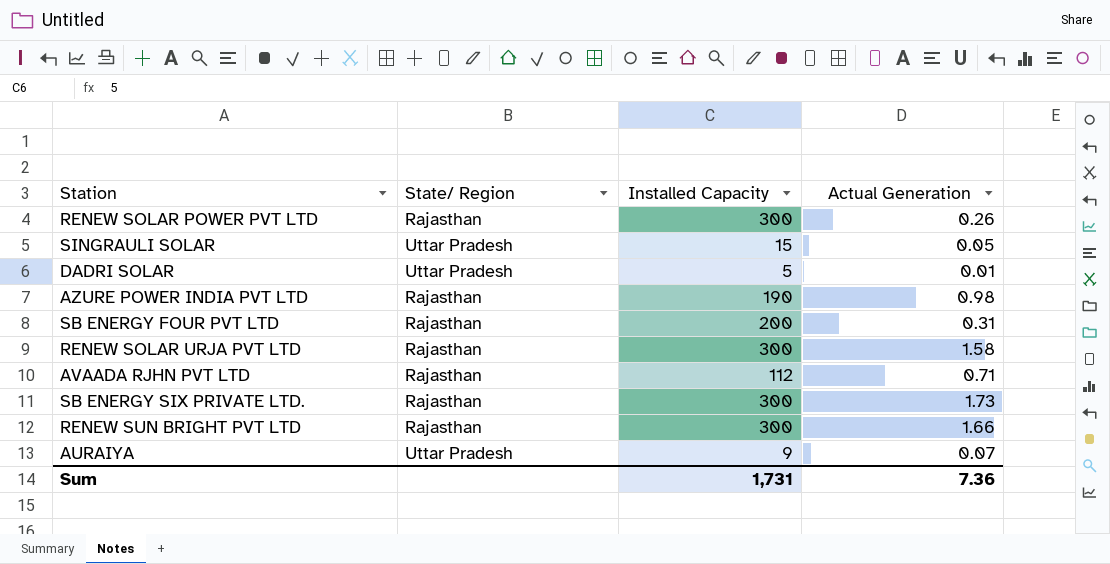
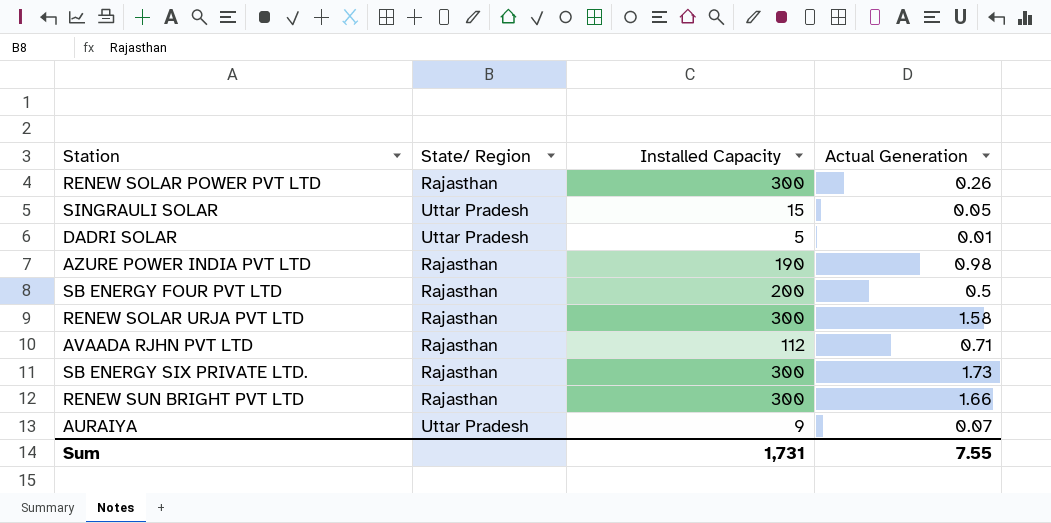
SB ENERGY FOUR PVT LTD | Actual Generation: 0.31 -> 0.5
Sum | Actual Generation: 7.36 -> 7.55

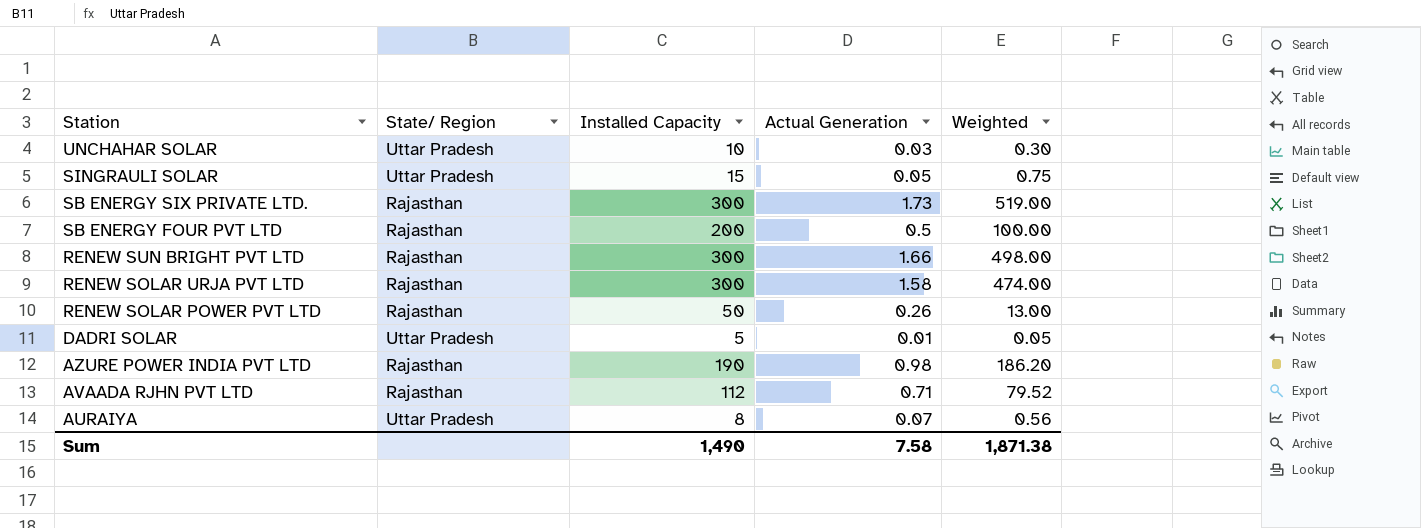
row order: none -> Station descending
column Weighted | formula: none -> [Installed Capacity] * [Actual Generation]
row UNCHAHAR SOLAR: none -> Uttar Pradesh | 10 | 0.03 | 0.30
RENEW SOLAR POWER PVT LTD | Installed Capacity: 300 -> 50
AURAIYA | Installed Capacity: 9 -> 8
Sum | Installed Capacity: 1,731 -> 1,490
Sum | Actual Generation: 7.55 -> 7.58

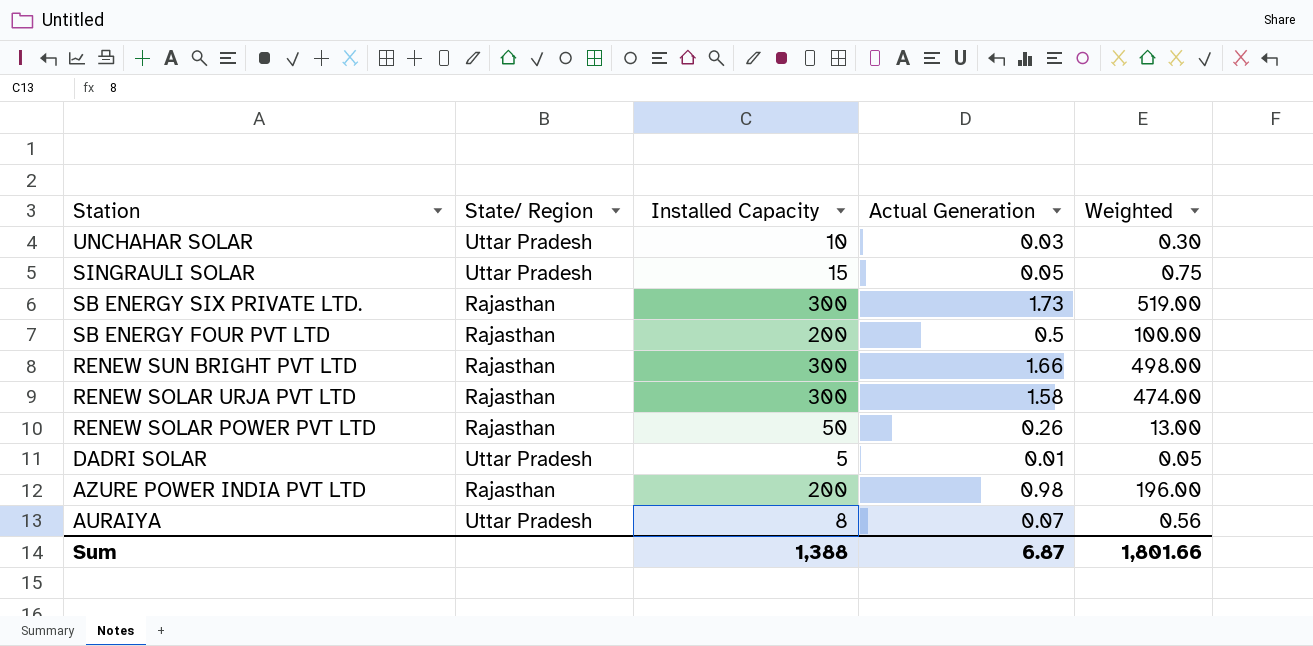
row AVAADA RJHN PVT LTD: Rajasthan | 112 | 0.71 | 79.52 -> none
AZURE POWER INDIA PVT LTD | Installed Capacity: 190 -> 200
AZURE POWER INDIA PVT LTD | Weighted: 186.20 -> 196.00
Sum | Installed Capacity: 1,490 -> 1,388
Sum | Actual Generation: 7.58 -> 6.87
Sum | Weighted: 1,871.38 -> 1,801.66

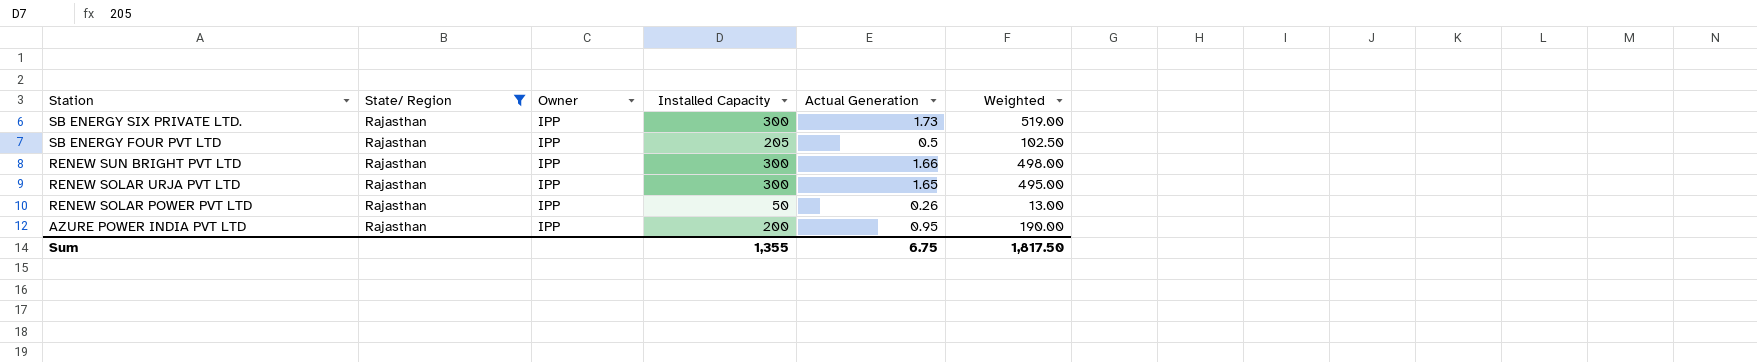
filter: none -> State/ Region = Rajasthan
column Owner | position: none -> 3
SB ENERGY FOUR PVT LTD | Installed Capacity: 200 -> 205
SB ENERGY FOUR PVT LTD | Weighted: 100.00 -> 102.50
RENEW SOLAR URJA PVT LTD | Actual Generation: 1.58 -> 1.65
RENEW SOLAR URJA PVT LTD | Weighted: 474.00 -> 495.00
AZURE POWER INDIA PVT LTD | Actual Generation: 0.98 -> 0.95
AZURE POWER INDIA PVT LTD | Weighted: 196.00 -> 190.00
Sum | Installed Capacity: 1,388 -> 1,355
Sum | Actual Generation: 6.87 -> 6.75
Sum | Weighted: 1,801.66 -> 1,817.50

